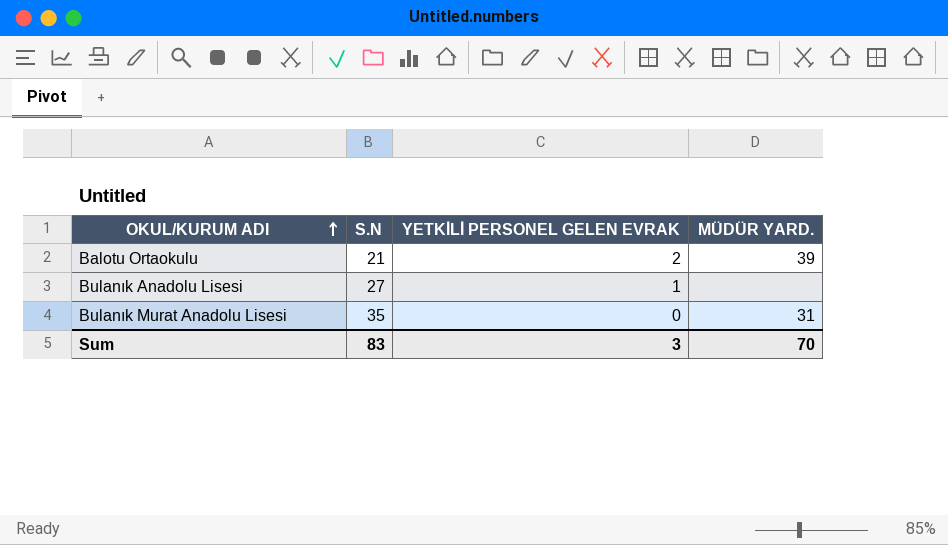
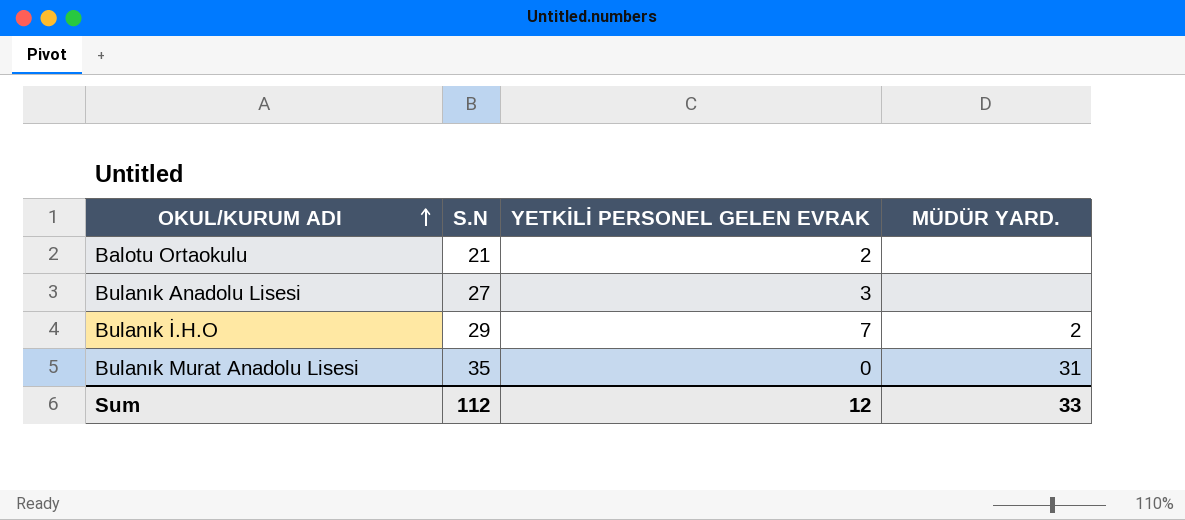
Balotu Ortaokulu | MÜDÜR YARD.: 39 -> none
Bulanık Anadolu Lisesi | YETKİLİ PERSONEL GELEN EVRAK: 1 -> 3
row Bulanık İ.H.O: none -> 29 | 7 | 2
Sum | S.N: 83 -> 112
Sum | YETKİLİ PERSONEL GELEN EVRAK: 3 -> 12
Sum | MÜDÜR YARD.: 70 -> 33

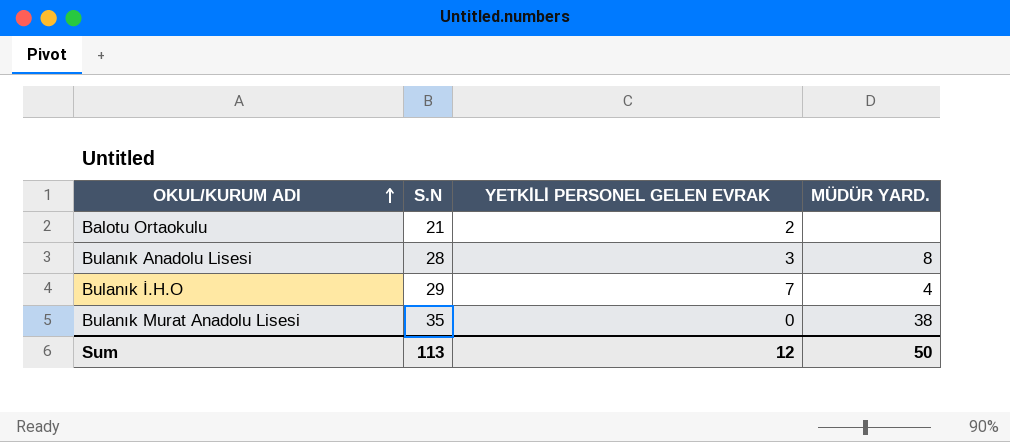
Bulanık Anadolu Lisesi | S.N: 27 -> 28
Bulanık Anadolu Lisesi | MÜDÜR YARD.: none -> 8
Bulanık İ.H.O | MÜDÜR YARD.: 2 -> 4
Bulanık Murat Anadolu Lisesi | MÜDÜR YARD.: 31 -> 38
Sum | S.N: 112 -> 113
Sum | MÜDÜR YARD.: 33 -> 50

